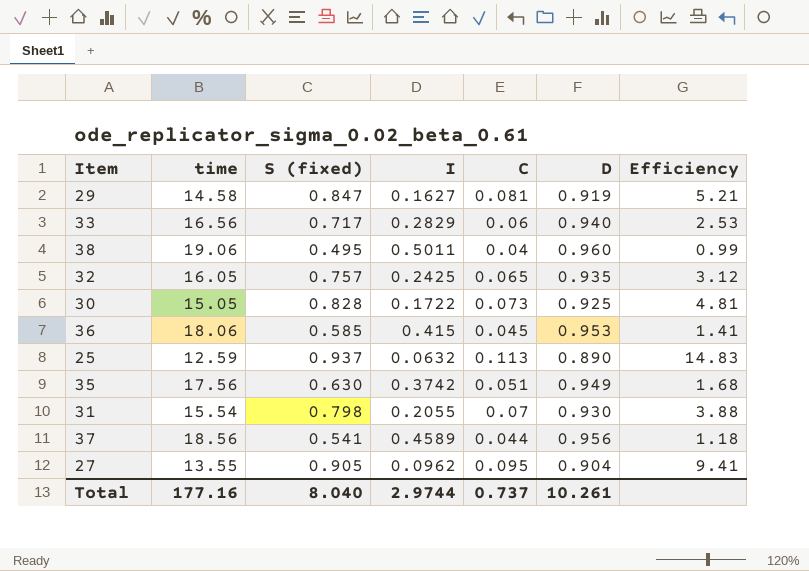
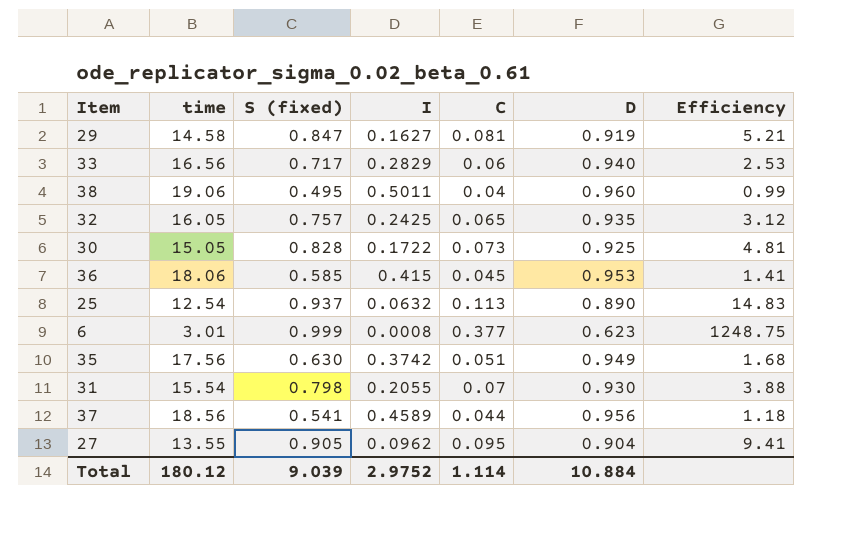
25 | time: 12.59 -> 12.54
row 6: none -> 3.01 | 0.999 | 0.0008 | 0.377 | 0.623 | 1248.75
Total | time: 177.16 -> 180.12
Total | S (fixed): 8.040 -> 9.039
Total | I: 2.9744 -> 2.9752
Total | C: 0.737 -> 1.114
Total | D: 10.261 -> 10.884

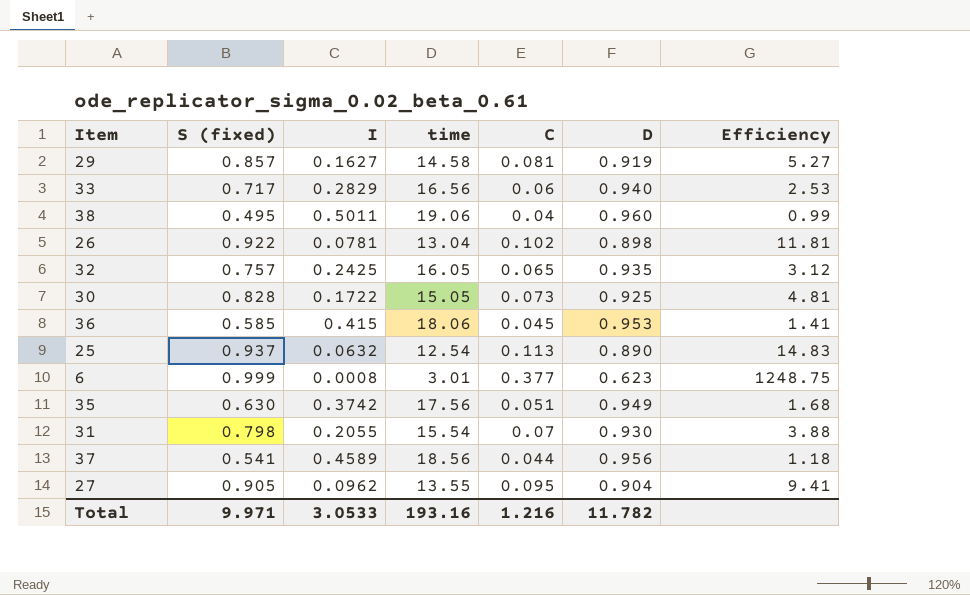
column time | position: 2 -> 4
29 | S (fixed): 0.847 -> 0.857
29 | Efficiency: 5.21 -> 5.27
row 26: none -> 0.922 | 0.0781 | 13.04 | 0.102 | 0.898 | 11.81
Total | S (fixed): 9.039 -> 9.971
Total | I: 2.9752 -> 3.0533
Total | time: 180.12 -> 193.16
Total | C: 1.114 -> 1.216
Total | D: 10.884 -> 11.782

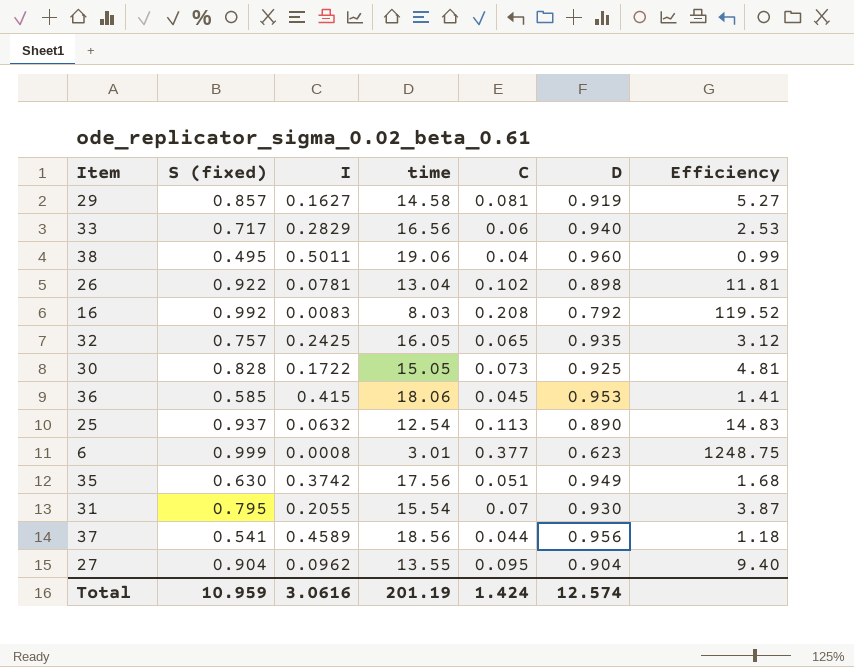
row 16: none -> 0.992 | 0.0083 | 8.03 | 0.208 | 0.792 | 119.52
31 | S (fixed): 0.798 -> 0.795
31 | Efficiency: 3.88 -> 3.87
27 | S (fixed): 0.905 -> 0.904
27 | Efficiency: 9.41 -> 9.40
Total | S (fixed): 9.971 -> 10.959
Total | I: 3.0533 -> 3.0616
Total | time: 193.16 -> 201.19
Total | C: 1.216 -> 1.424
Total | D: 11.782 -> 12.574

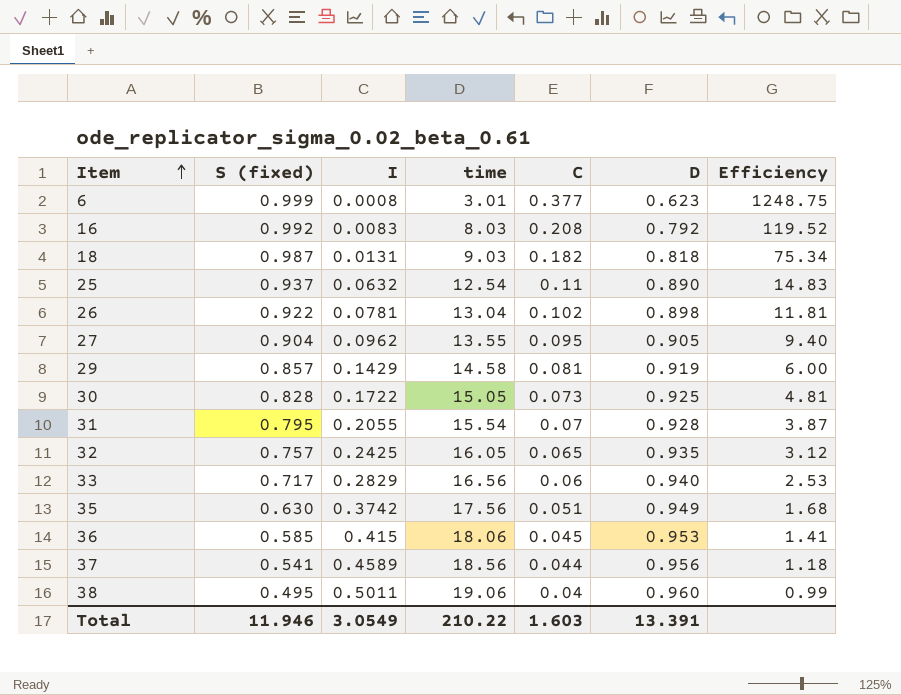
row order: none -> Item ascending
row 18: none -> 0.987 | 0.0131 | 9.03 | 0.182 | 0.818 | 75.34
25 | C: 0.113 -> 0.11
27 | D: 0.904 -> 0.905
29 | I: 0.1627 -> 0.1429
29 | Efficiency: 5.27 -> 6.00
31 | D: 0.930 -> 0.928
Total | S (fixed): 10.959 -> 11.946
Total | I: 3.0616 -> 3.0549
Total | time: 201.19 -> 210.22
Total | C: 1.424 -> 1.603
Total | D: 12.574 -> 13.391

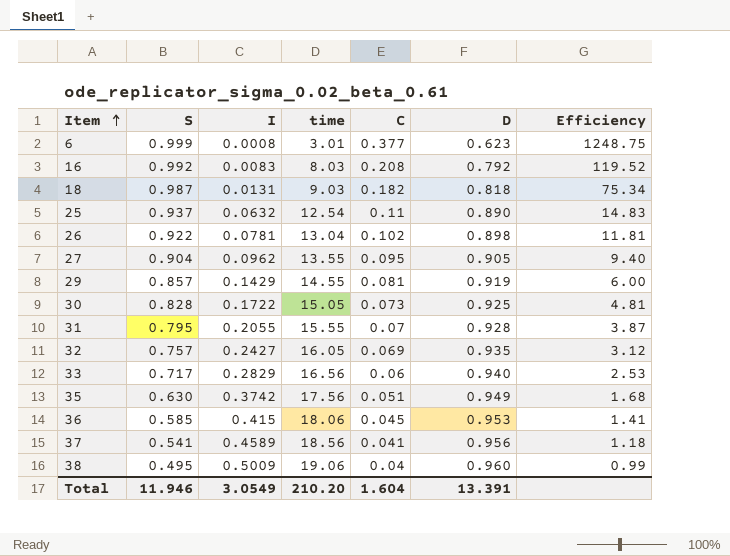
column name: S (fixed) -> S
29 | time: 14.58 -> 14.55
31 | time: 15.54 -> 15.55
32 | I: 0.2425 -> 0.2427
32 | C: 0.065 -> 0.069
37 | C: 0.044 -> 0.041
38 | I: 0.5011 -> 0.5009
Total | time: 210.22 -> 210.20
Total | C: 1.603 -> 1.604

